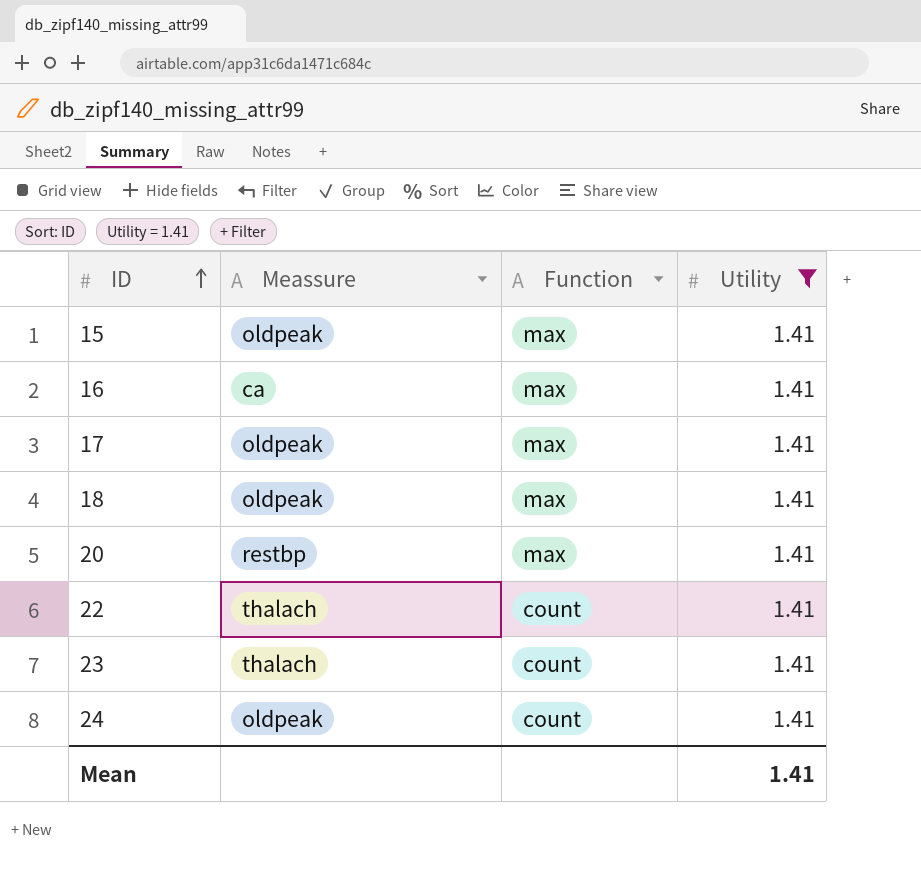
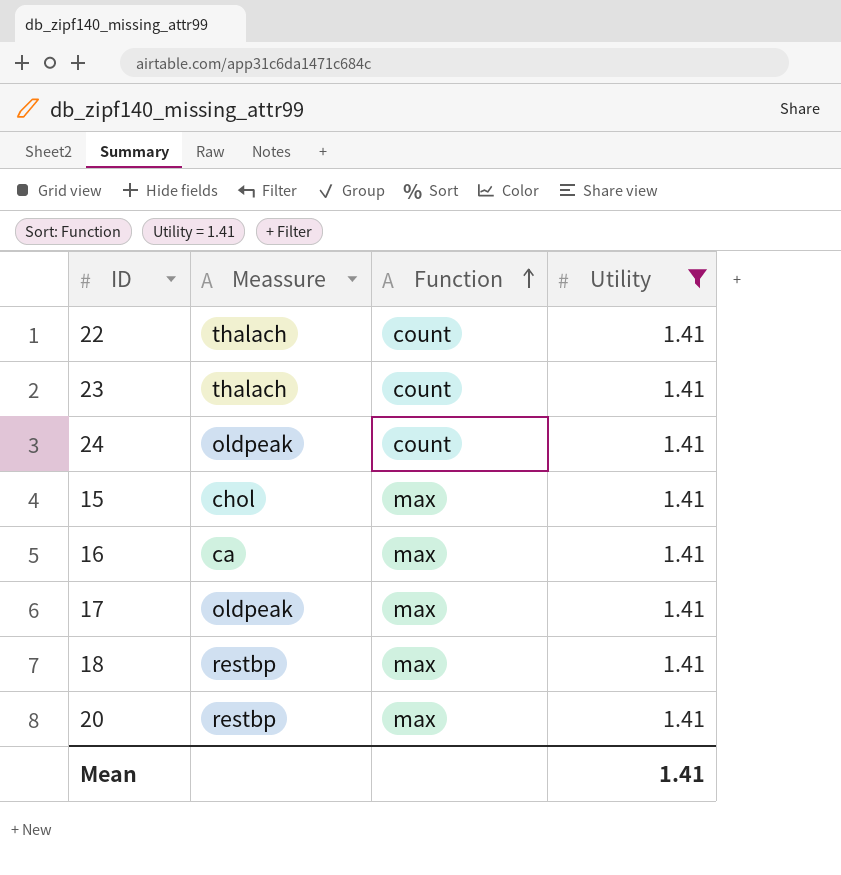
row order: ID ascending -> Function ascending
15 | Meassure: oldpeak -> chol
18 | Meassure: oldpeak -> restbp

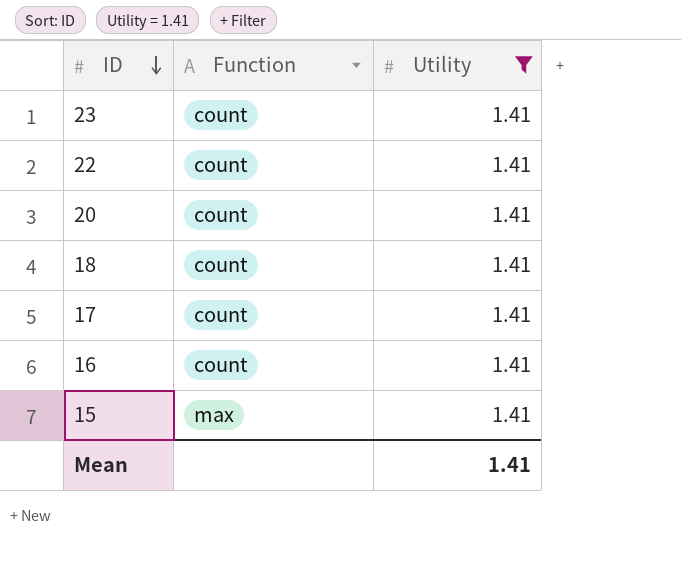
row order: Function ascending -> ID descending
column Meassure | position: 2 -> none
row 24: oldpeak | count | 1.41 -> none
20 | Function: max -> count
18 | Function: max -> count
17 | Function: max -> count
16 | Function: max -> count

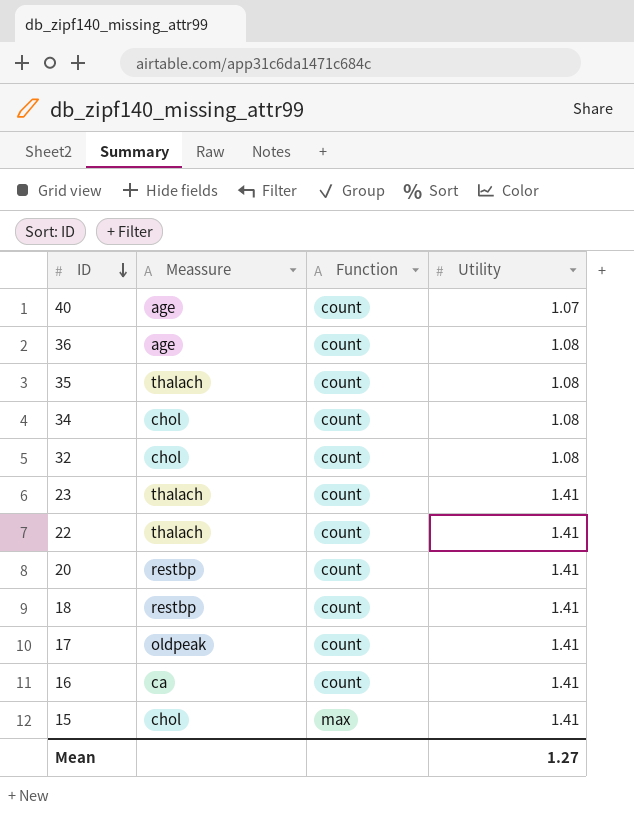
filter: Utility = 1.41 -> none
column Meassure | position: none -> 2
Mean | Utility: 1.41 -> 1.27

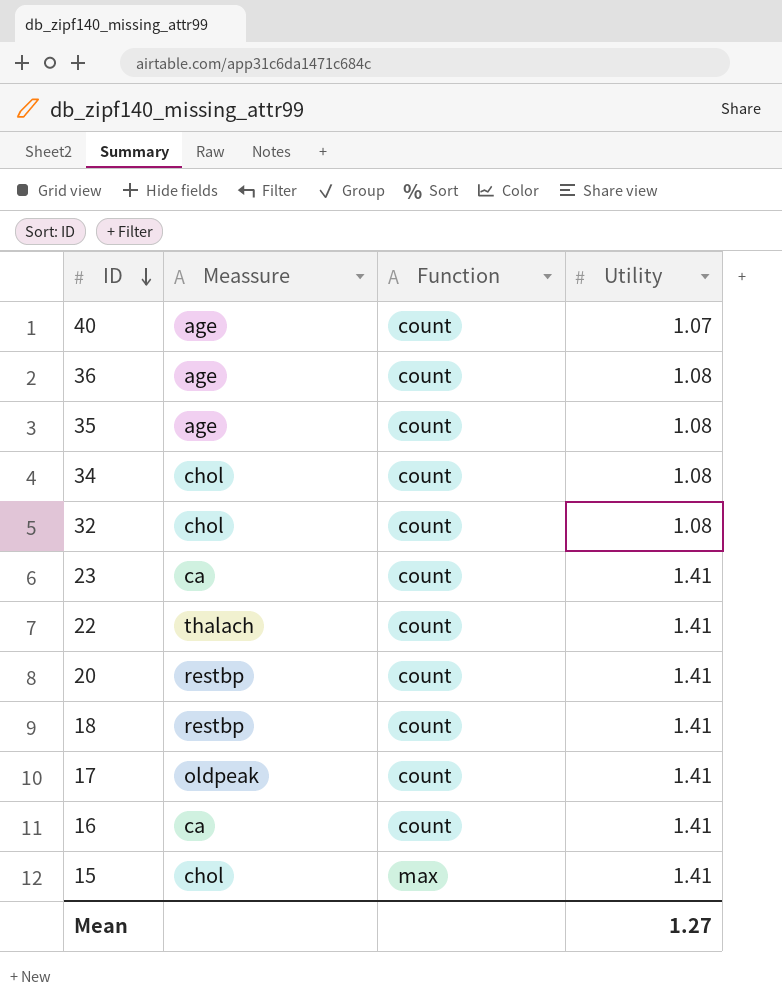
35 | Meassure: thalach -> age
23 | Meassure: thalach -> ca

